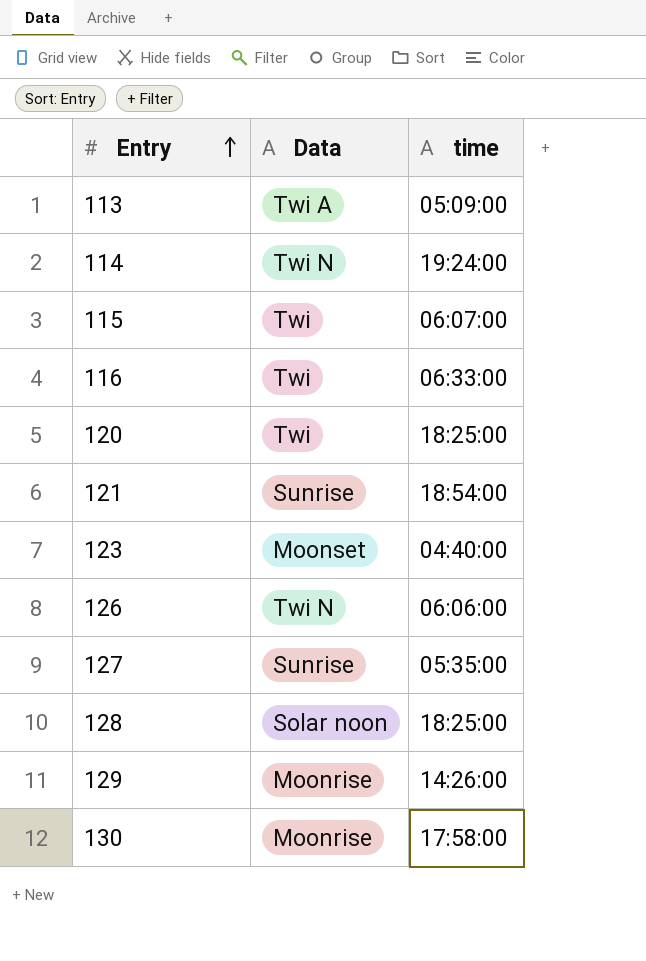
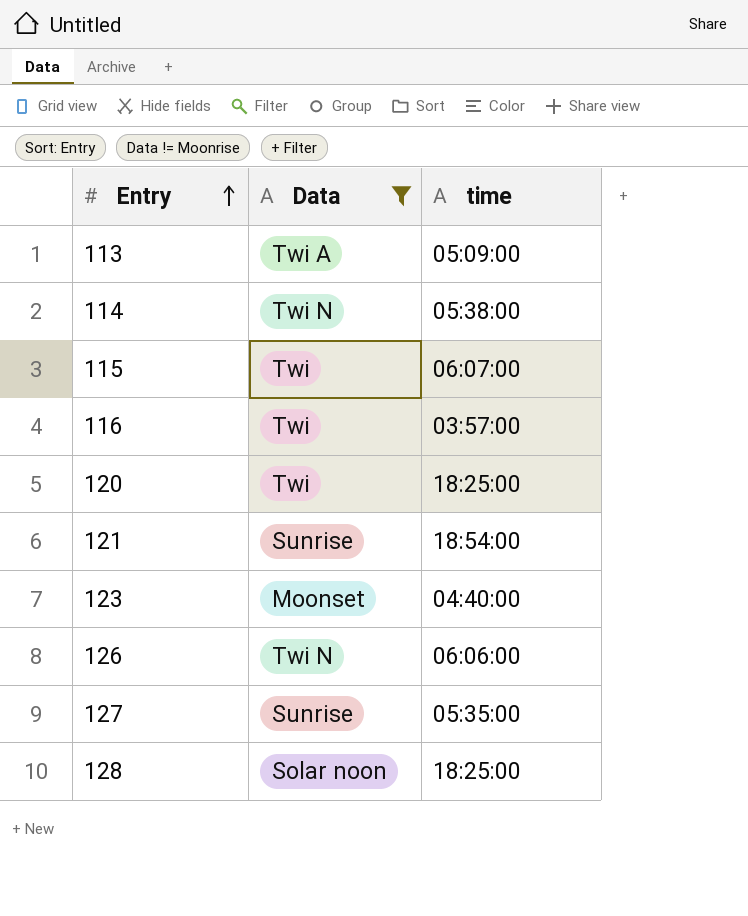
filter: none -> Data != Moonrise
114 | time: 19:24:00 -> 05:38:00
116 | time: 06:33:00 -> 03:57:00

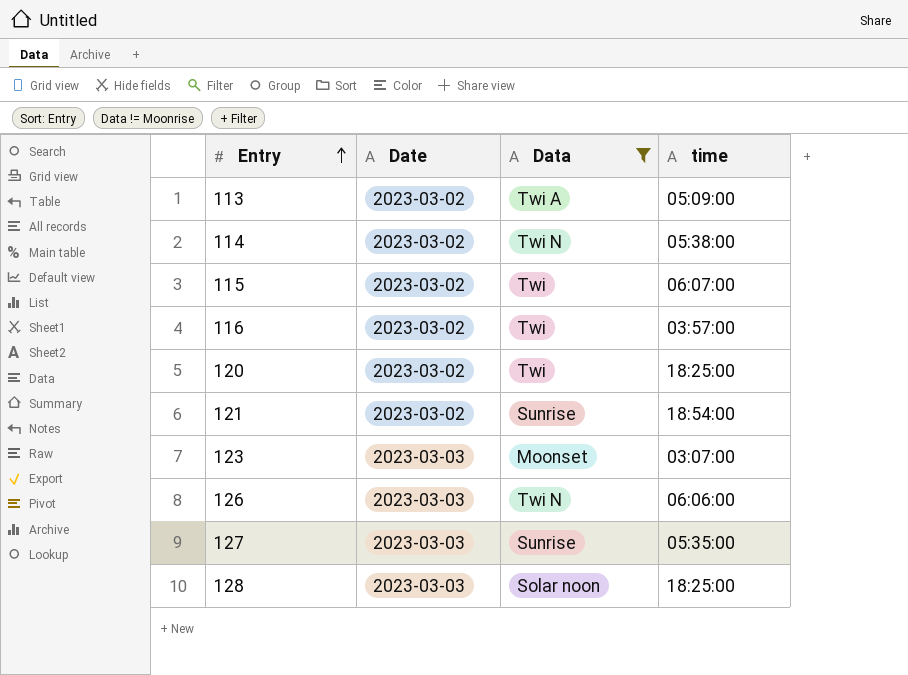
column Date | position: none -> 2
123 | time: 04:40:00 -> 03:07:00

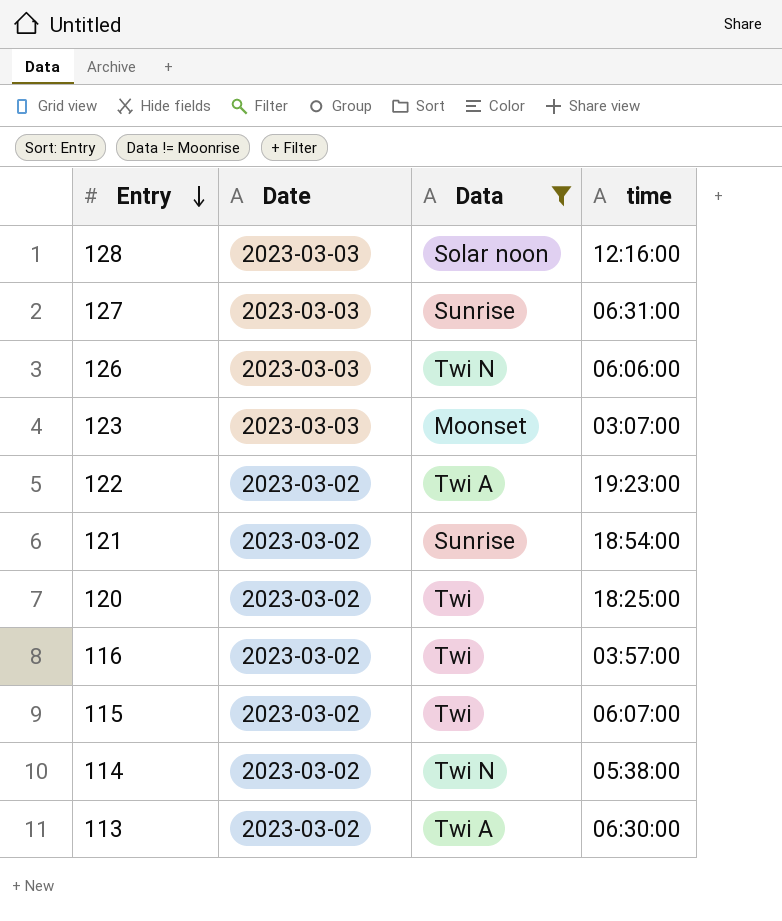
row order: Entry ascending -> Entry descending
128 | time: 18:25:00 -> 12:16:00
127 | time: 05:35:00 -> 06:31:00
row 122: none -> 2023-03-02 | Twi A | 19:23:00
113 | time: 05:09:00 -> 06:30:00

